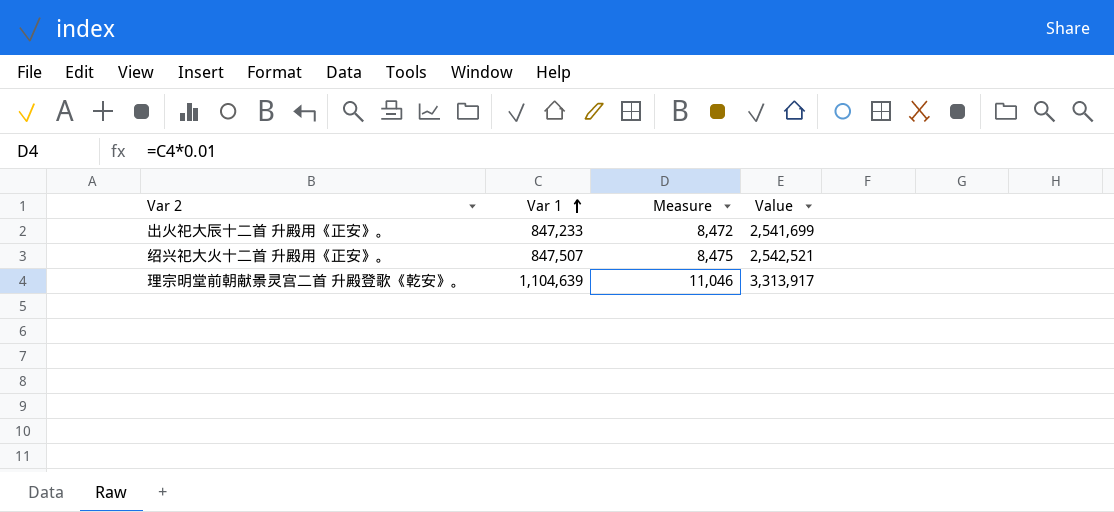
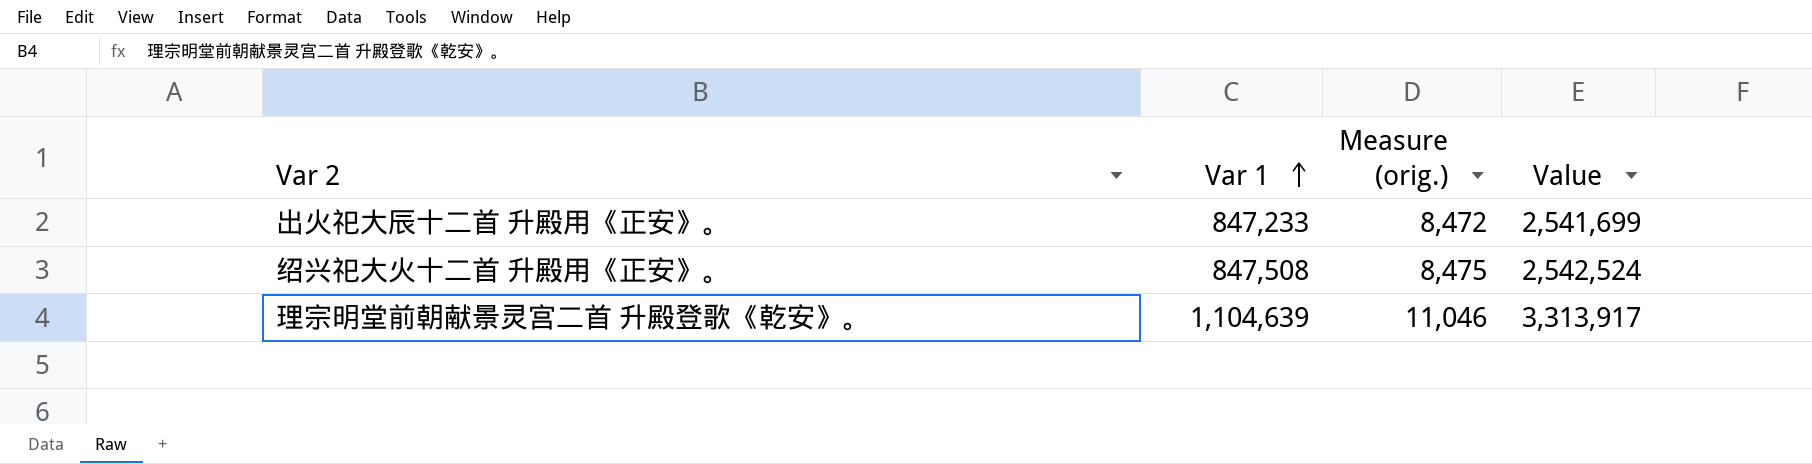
column name: Measure -> Measure (orig.)
绍兴祀大火十二首 升殿用《正安》。 | Var 1: 847,507 -> 847,508
绍兴祀大火十二首 升殿用《正安》。 | Value: 2,542,521 -> 2,542,524

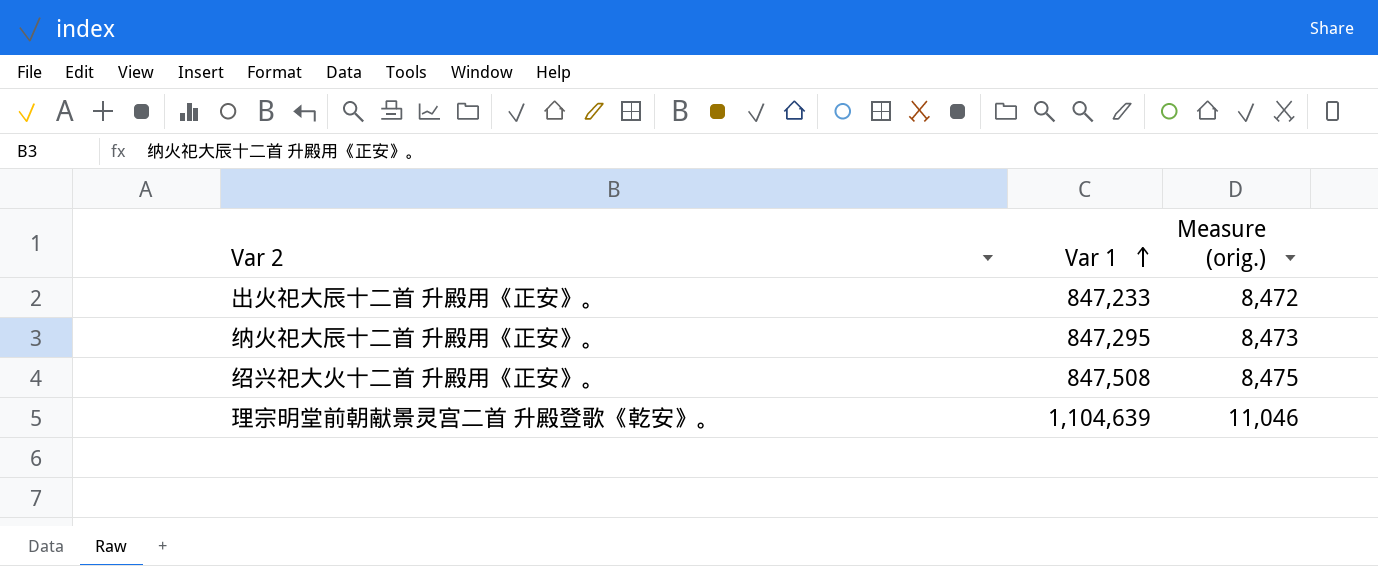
column Value | formula: [Var 1] * 3 -> none
row 纳火祀大辰十二首 升殿用《正安》。: none -> 847,295 | 8,473

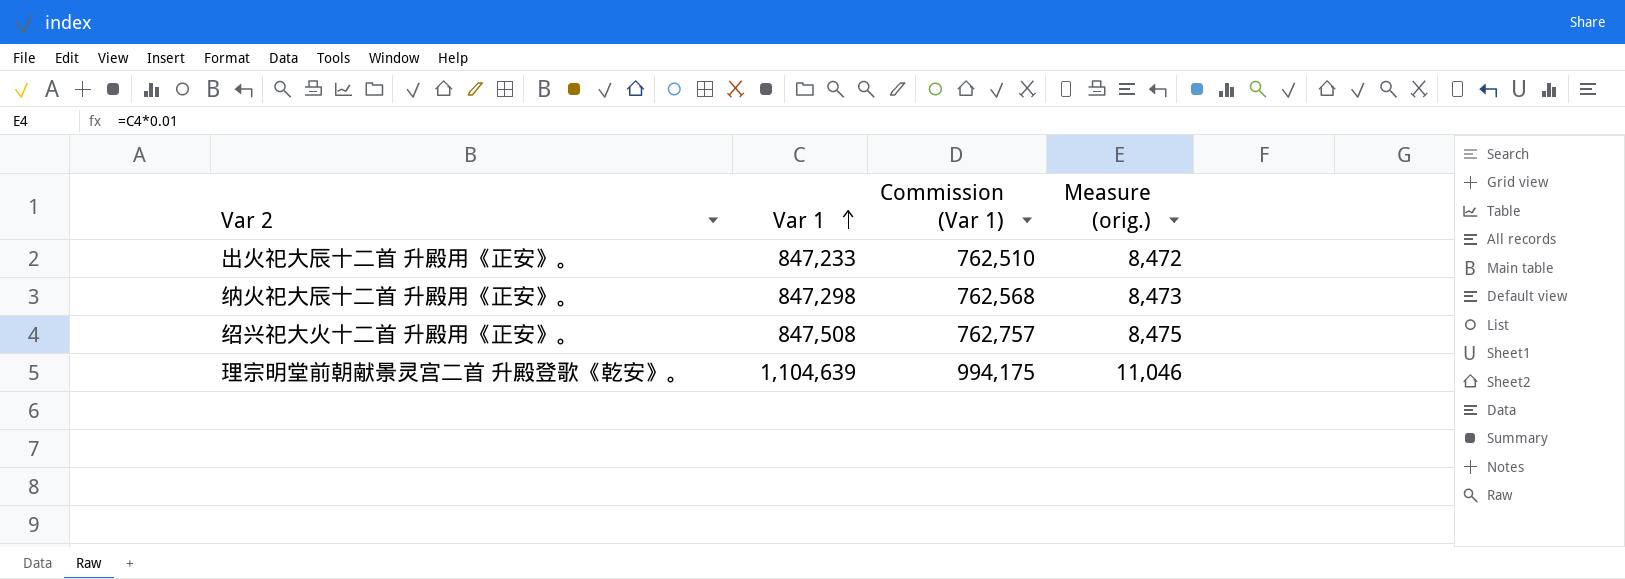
column Commission (Var 1) | formula: none -> [Var 1] * 0.9
纳火祀大辰十二首 升殿用《正安》。 | Var 1: 847,295 -> 847,298

